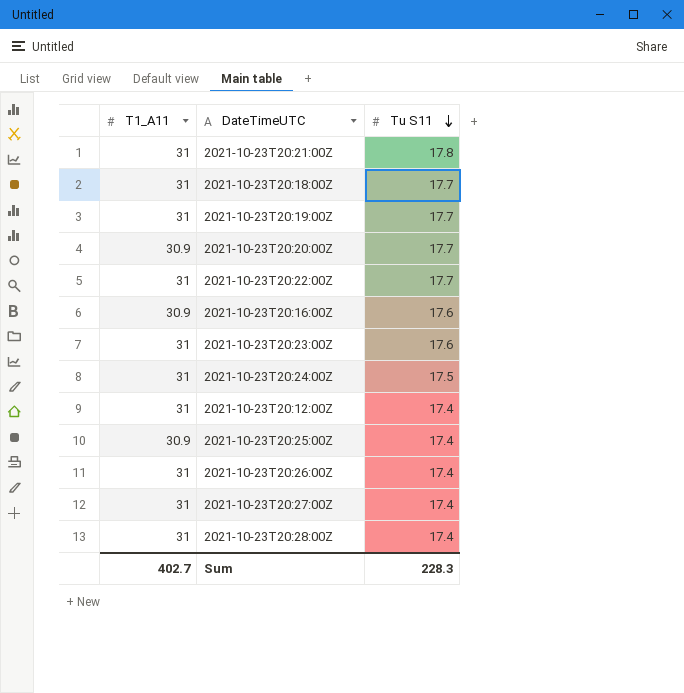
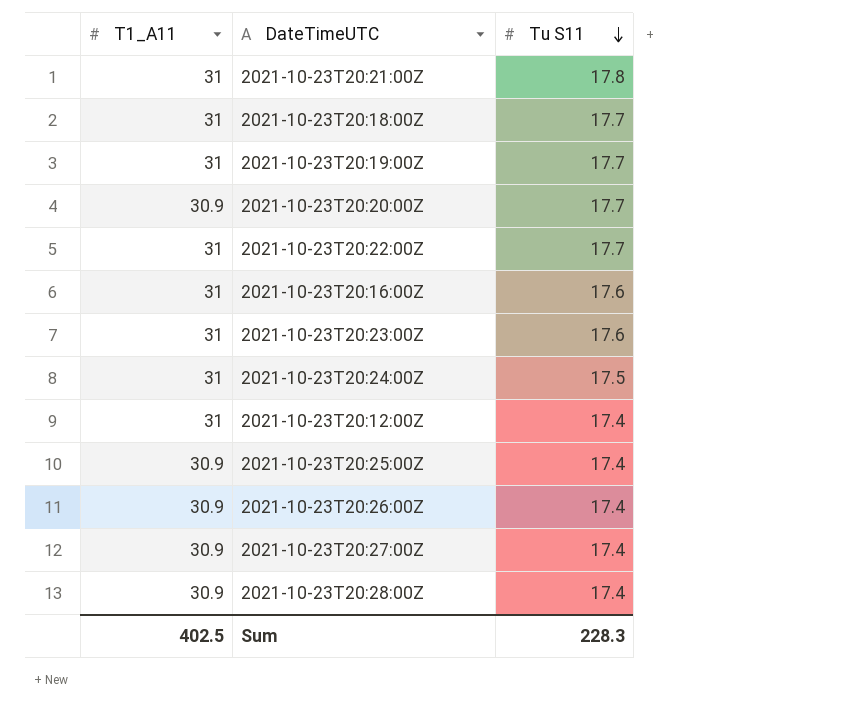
2021-10-23T20:16:00Z | T1_A11: 30.9 -> 31
2021-10-23T20:26:00Z | T1_A11: 31 -> 30.9
2021-10-23T20:27:00Z | T1_A11: 31 -> 30.9
2021-10-23T20:28:00Z | T1_A11: 31 -> 30.9
Sum | T1_A11: 402.7 -> 402.5

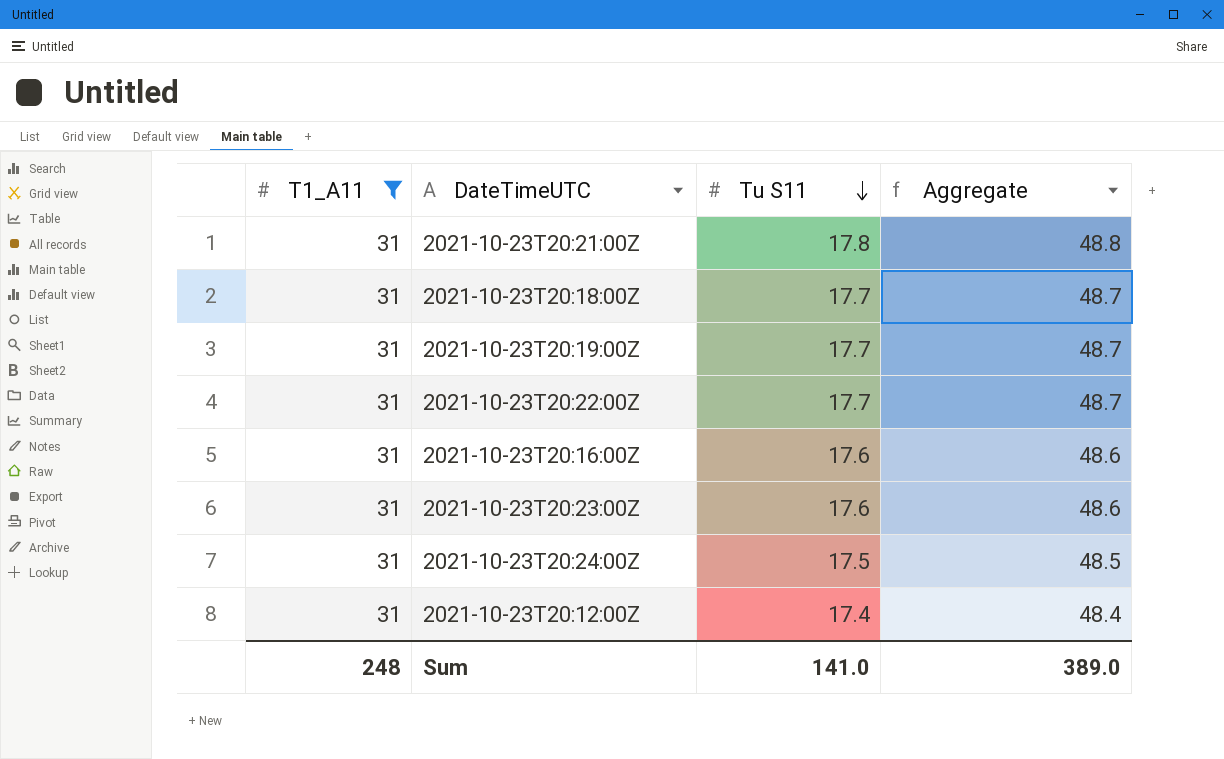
filter: none -> T1_A11 = 31
column Aggregate | formula: none -> [T1_A11] + [Tu S11]
Sum | T1_A11: 402.5 -> 248
Sum | Tu S11: 228.3 -> 141.0

